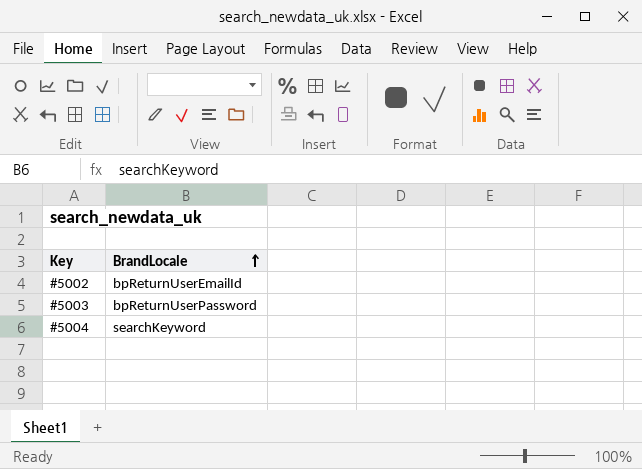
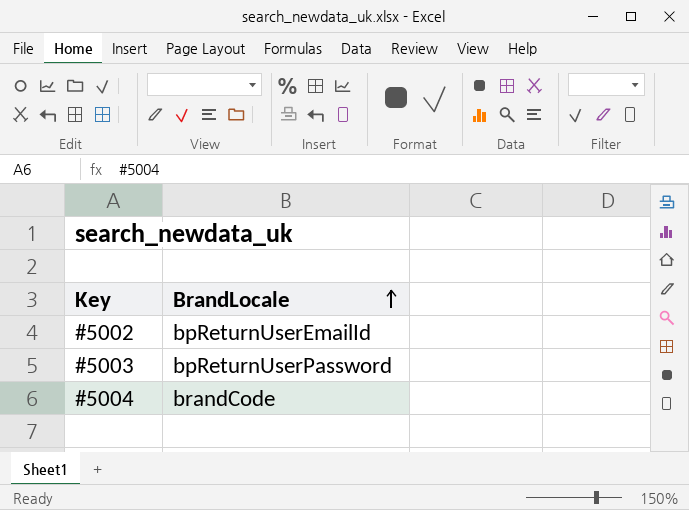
#5004 | BrandLocale: searchKeyword -> brandCode

